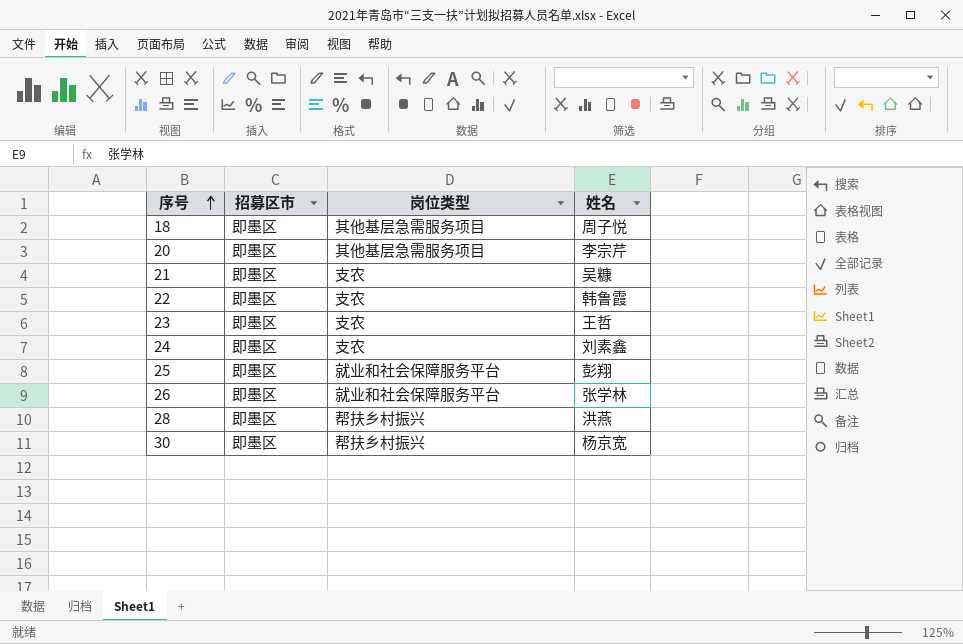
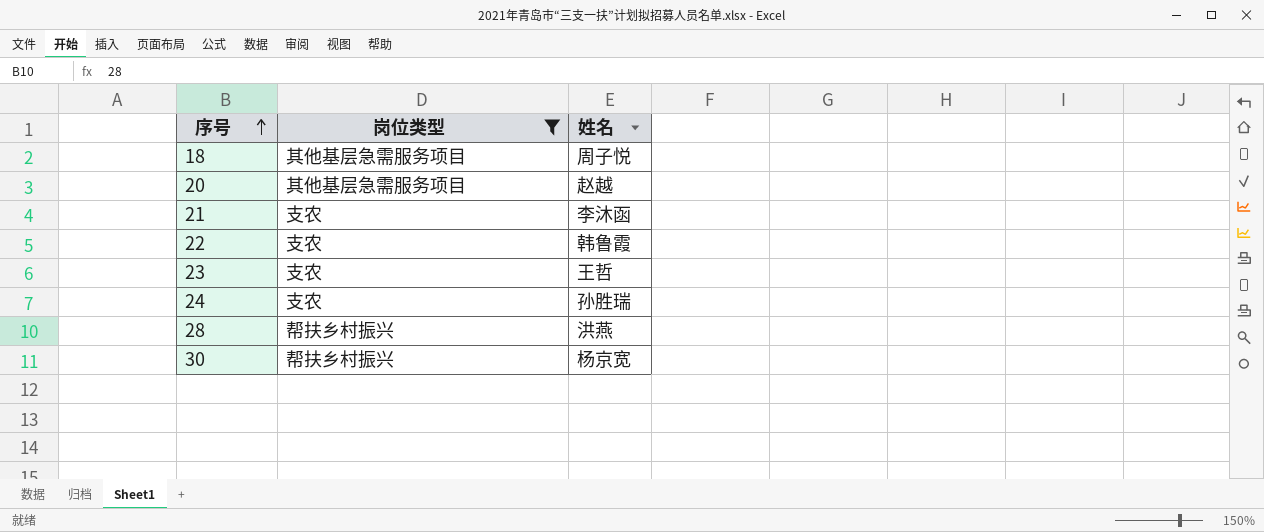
filter: none -> 岗位类型 != 就业和社会保障服务平台
column 招募区市 | position: 2 -> none
20 | 姓名: 李宗芹 -> 赵越
21 | 姓名: 吴糠 -> 李沐函
24 | 姓名: 刘素鑫 -> 孙胜瑞

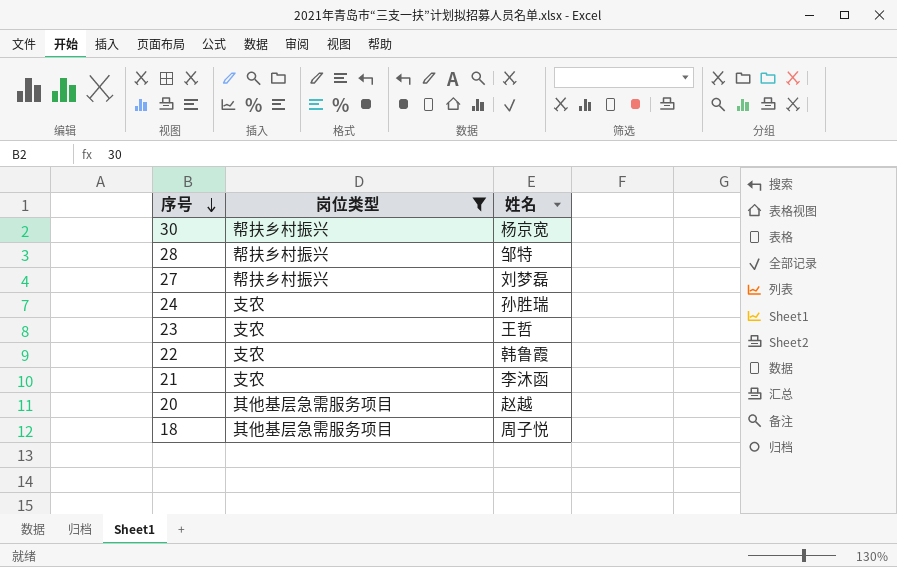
row order: 序号 ascending -> 序号 descending
28 | 姓名: 洪燕 -> 邹特
row 27: none -> 帮扶乡村振兴 | 刘梦磊

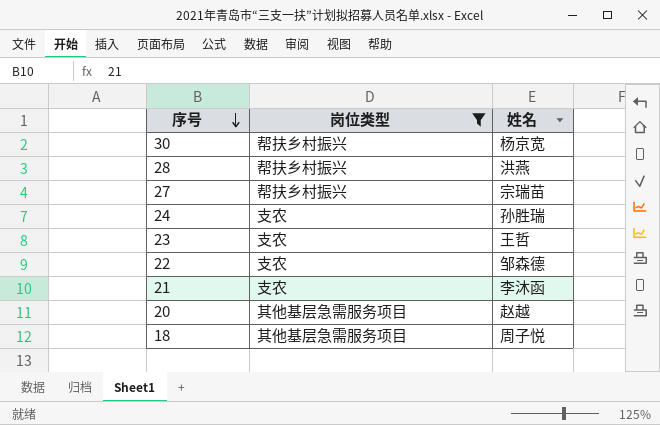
28 | 姓名: 邹特 -> 洪燕
27 | 姓名: 刘梦磊 -> 宗瑞苗
22 | 姓名: 韩鲁霞 -> 邹森德

